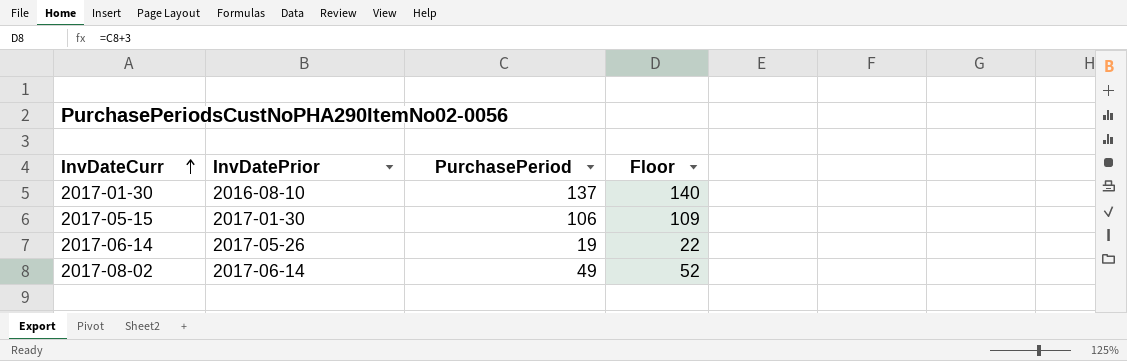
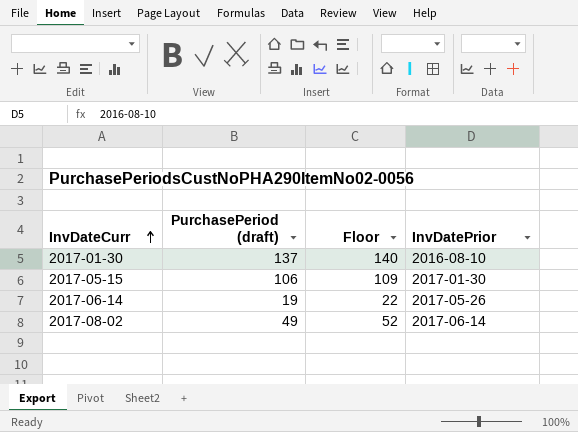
column name: PurchasePeriod -> PurchasePeriod (draft)
column InvDatePrior | position: 2 -> 4

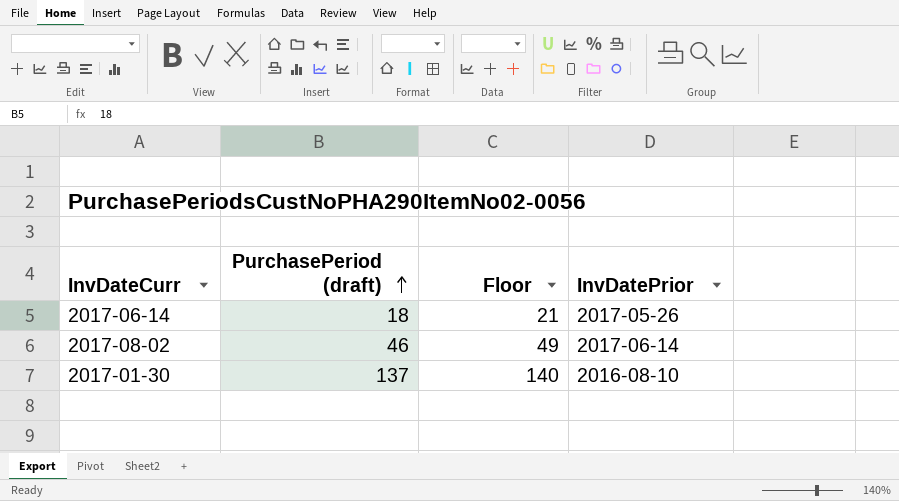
row order: InvDateCurr ascending -> PurchasePeriod (draft) ascending
row 2017-05-15: 106 | 109 | 2017-01-30 -> none
2017-06-14 | PurchasePeriod (draft): 19 -> 18
2017-06-14 | Floor: 22 -> 21
2017-08-02 | PurchasePeriod (draft): 49 -> 46
2017-08-02 | Floor: 52 -> 49

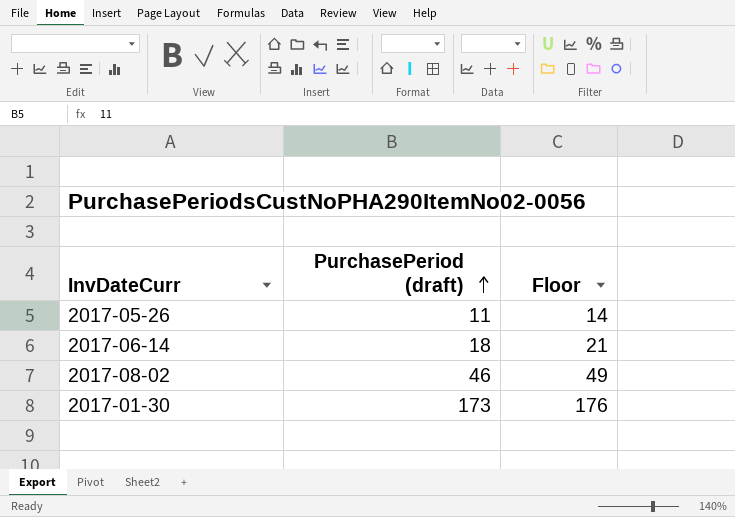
column InvDatePrior | position: 4 -> none
row 2017-05-26: none -> 11 | 14
2017-01-30 | PurchasePeriod (draft): 137 -> 173
2017-01-30 | Floor: 140 -> 176

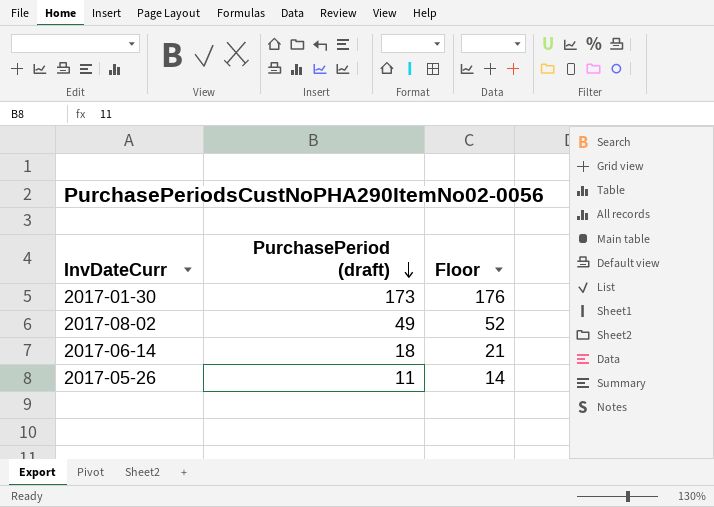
row order: PurchasePeriod (draft) ascending -> PurchasePeriod (draft) descending
2017-08-02 | PurchasePeriod (draft): 46 -> 49
2017-08-02 | Floor: 49 -> 52

